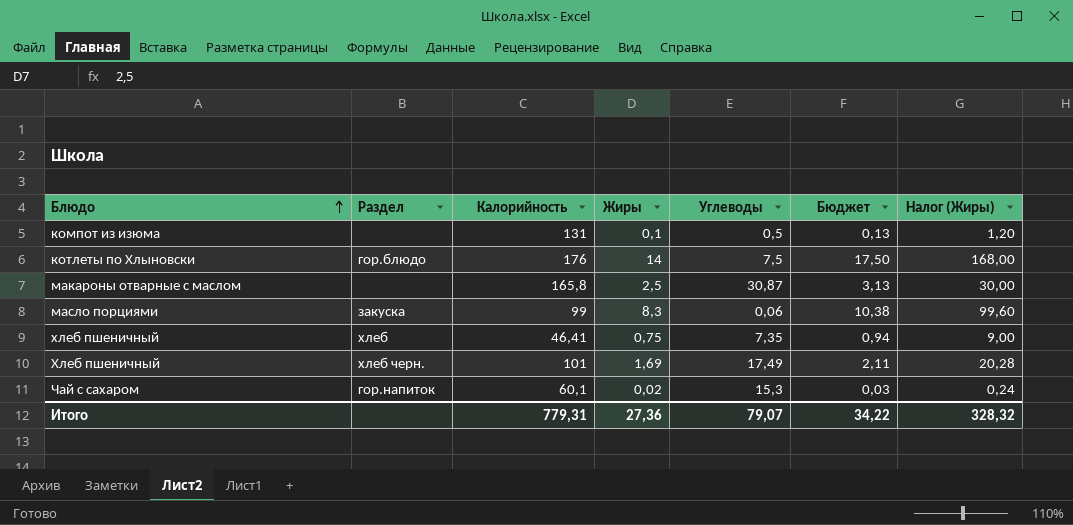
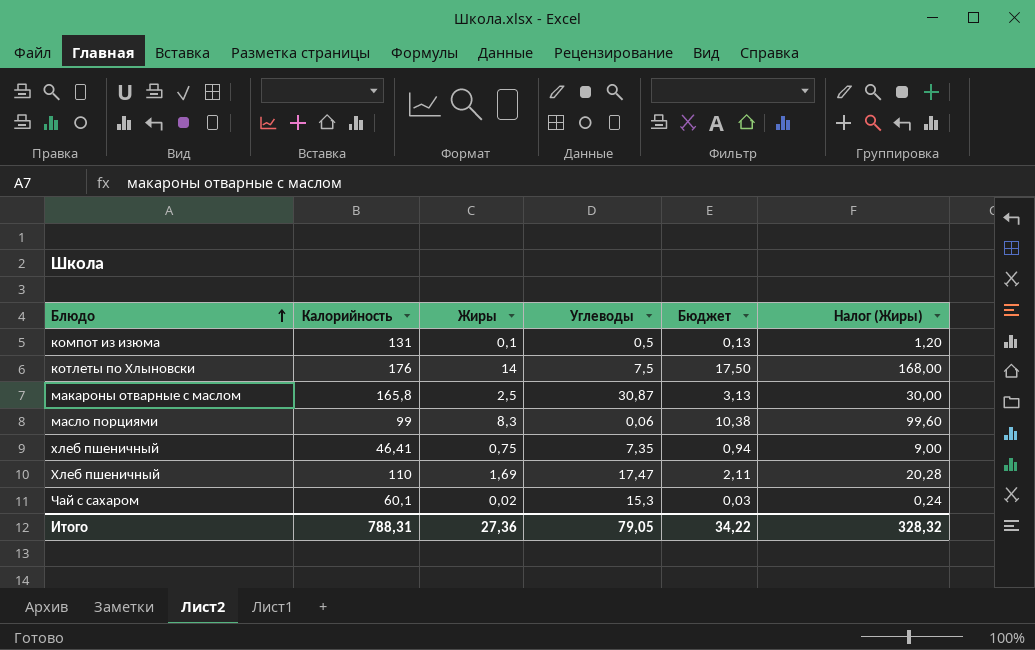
column Раздел | position: 2 -> none
Хлеб пшеничный | Калорийность: 101 -> 110
Хлеб пшеничный | Углеводы: 17,49 -> 17,47
Итого | Калорийность: 779,31 -> 788,31
Итого | Углеводы: 79,07 -> 79,05

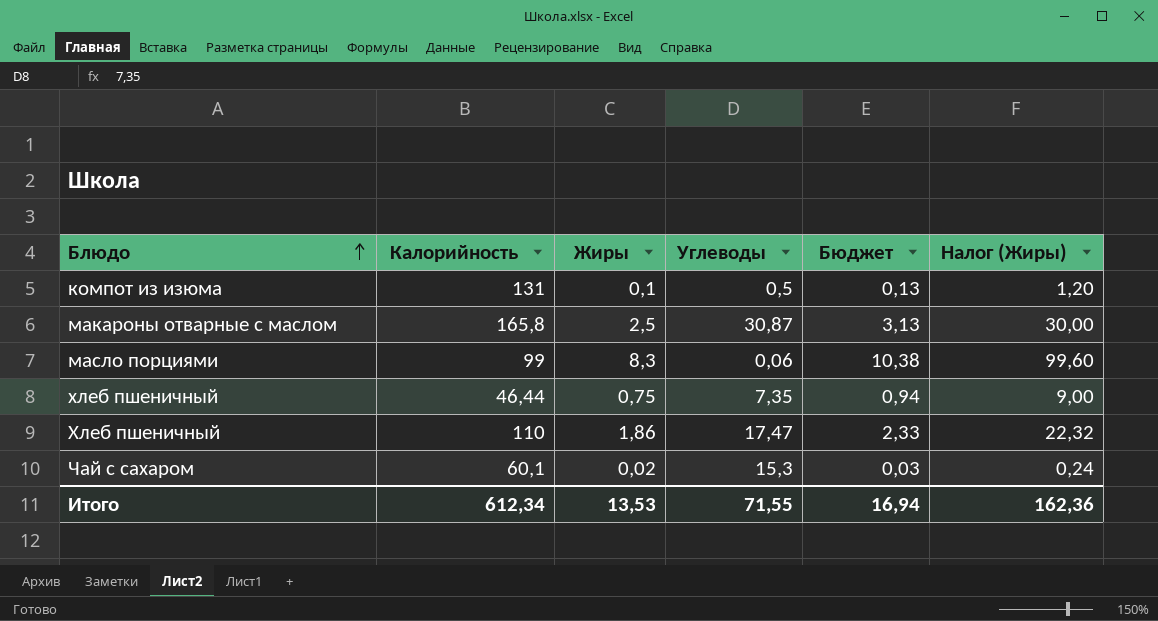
row котлеты по Хлыновски: 176 | 14 | 7,5 | 17,50 | 168,00 -> none
хлеб пшеничный | Калорийность: 46,41 -> 46,44
Хлеб пшеничный | Жиры: 1,69 -> 1,86
Хлеб пшеничный | Бюджет: 2,11 -> 2,33
Хлеб пшеничный | Налог (Жиры): 20,28 -> 22,32
Итого | Калорийность: 788,31 -> 612,34
Итого | Жиры: 27,36 -> 13,53
Итого | Углеводы: 79,05 -> 71,55
Итого | Бюджет: 34,22 -> 16,94
Итого | Налог (Жиры): 328,32 -> 162,36

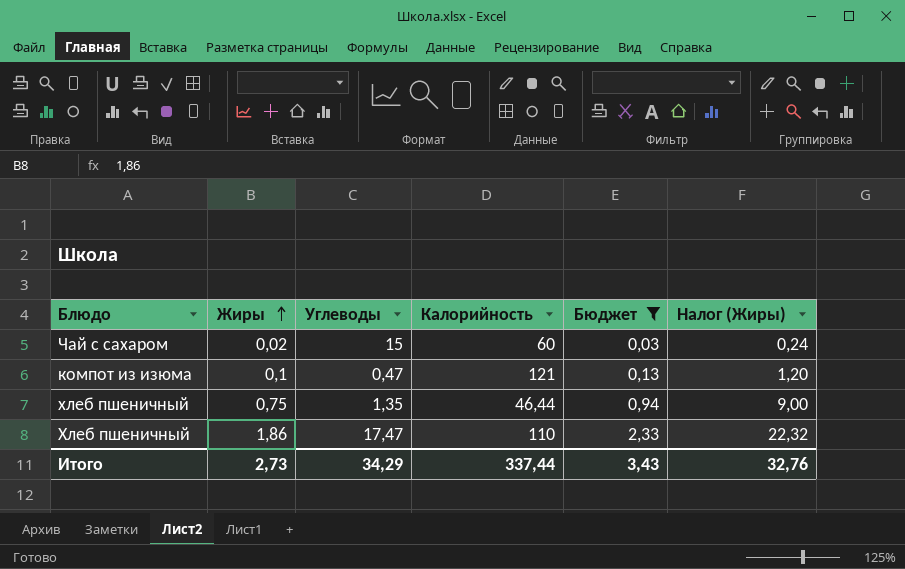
filter: none -> Бюджет <= 2,33
row order: Блюдо ascending -> Жиры ascending
column Калорийность | position: 2 -> 4
Чай с сахаром | Углеводы: 15,3 -> 15
Чай с сахаром | Калорийность: 60,1 -> 60
компот из изюма | Углеводы: 0,5 -> 0,47
компот из изюма | Калорийность: 131 -> 121
хлеб пшеничный | Углеводы: 7,35 -> 1,35
Итого | Жиры: 13,53 -> 2,73
Итого | Углеводы: 71,55 -> 34,29
Итого | Калорийность: 612,34 -> 337,44
Итого | Бюджет: 16,94 -> 3,43
Итого | Налог (Жиры): 162,36 -> 32,76

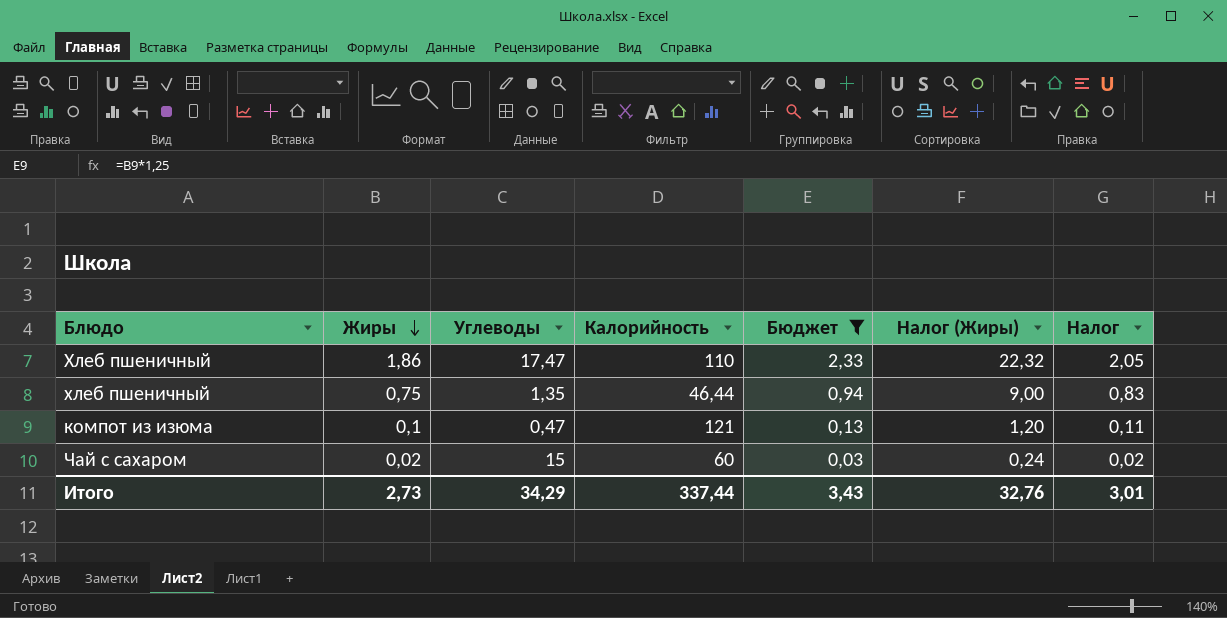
row order: Жиры ascending -> Жиры descending
column Налог | formula: none -> [Жиры] * 1,1

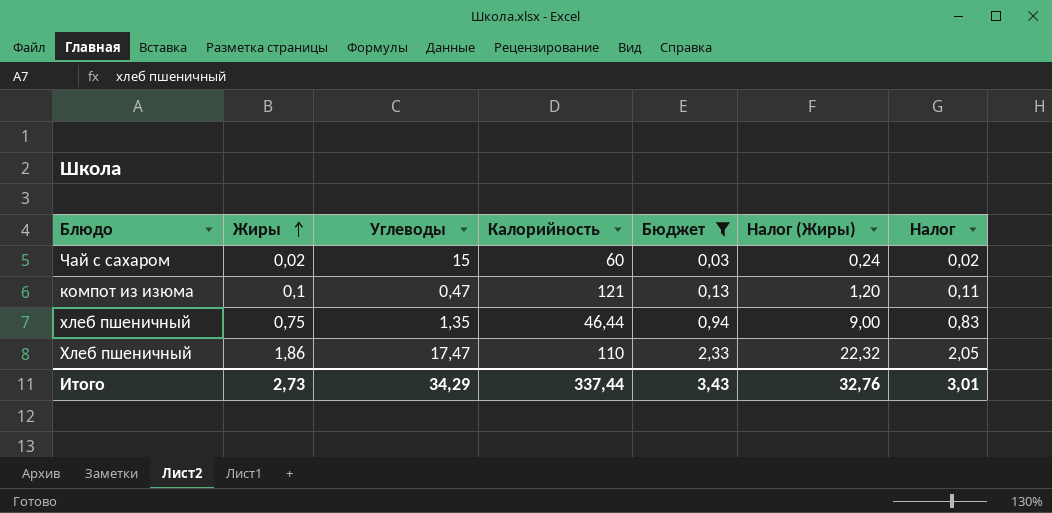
row order: Жиры descending -> Жиры ascending

